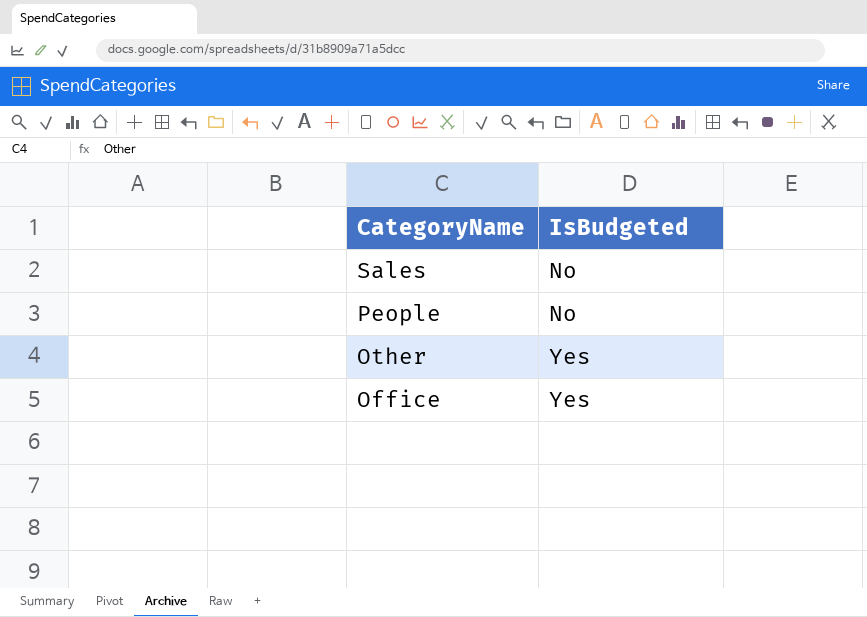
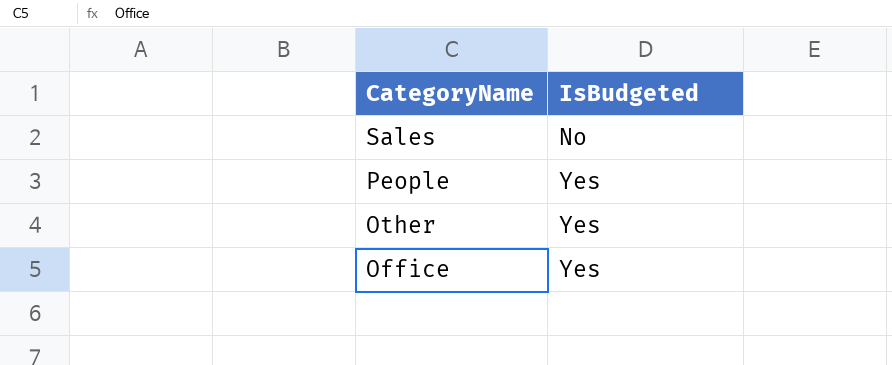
People | IsBudgeted: No -> Yes

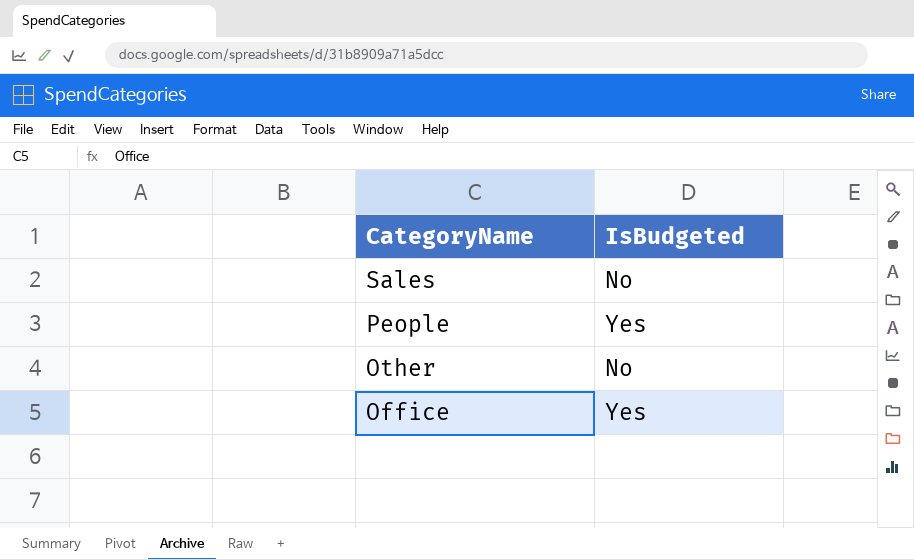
Other | IsBudgeted: Yes -> No

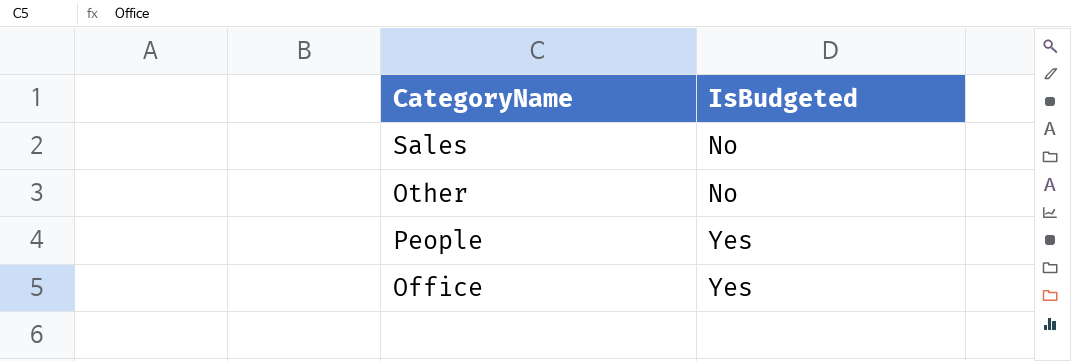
row order: CategoryName descending -> IsBudgeted ascending

